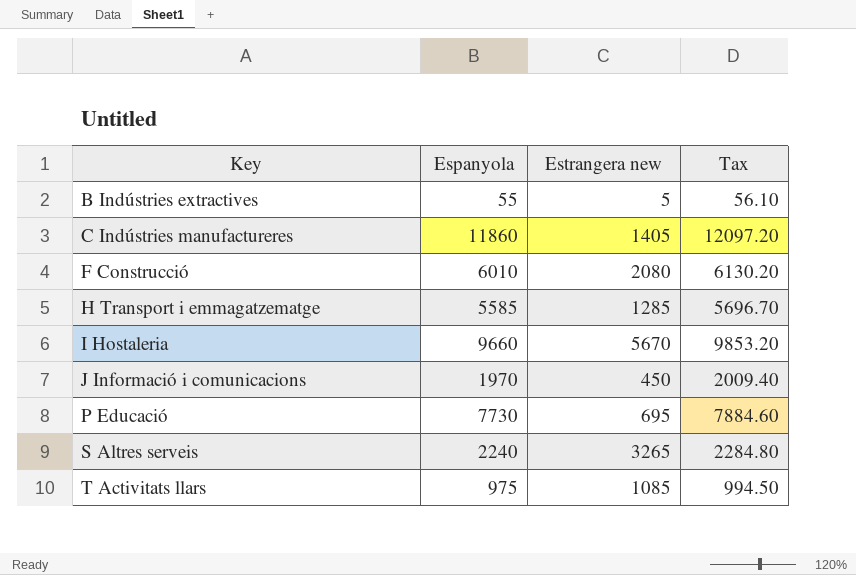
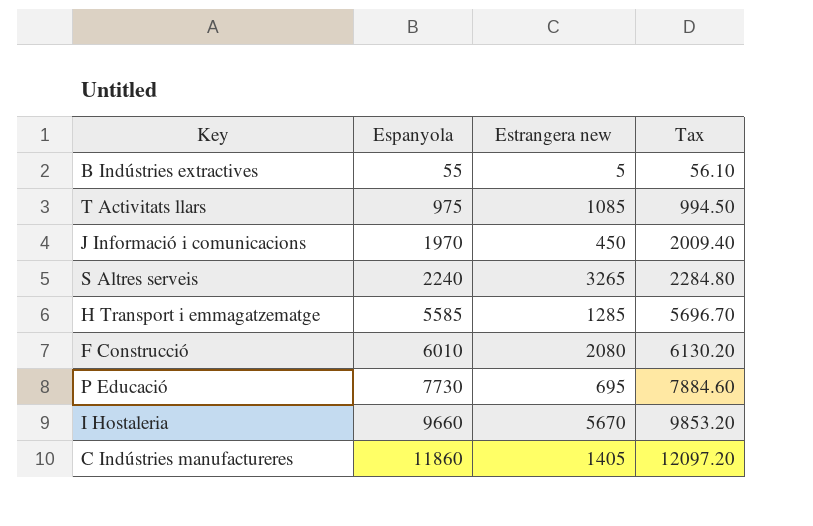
row order: Key ascending -> Espanyola ascending

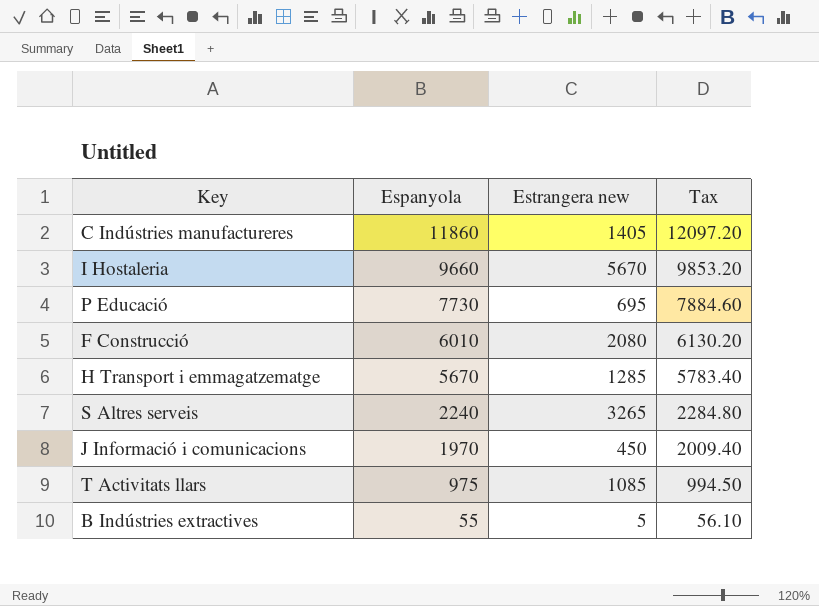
row order: Espanyola ascending -> Espanyola descending
H Transport i emmagatzematge | Espanyola: 5585 -> 5670
H Transport i emmagatzematge | Tax: 5696.70 -> 5783.40

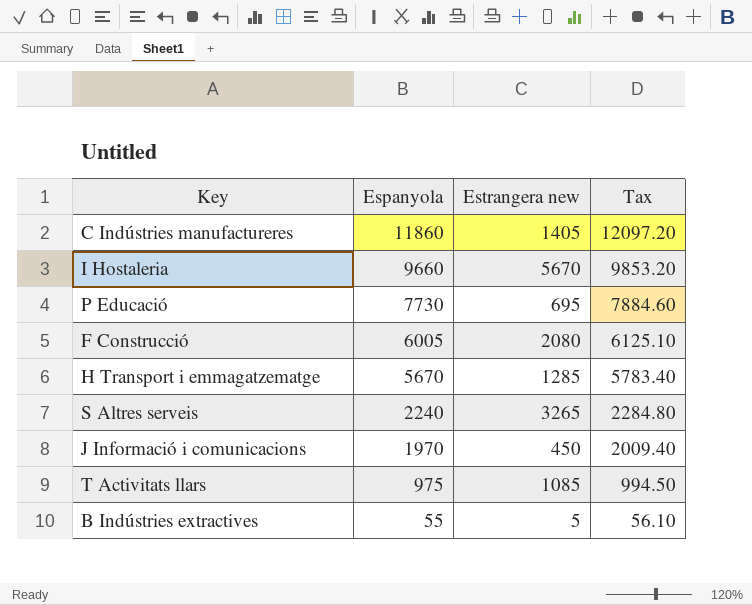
F Construcció | Espanyola: 6010 -> 6005
F Construcció | Tax: 6130.20 -> 6125.10

